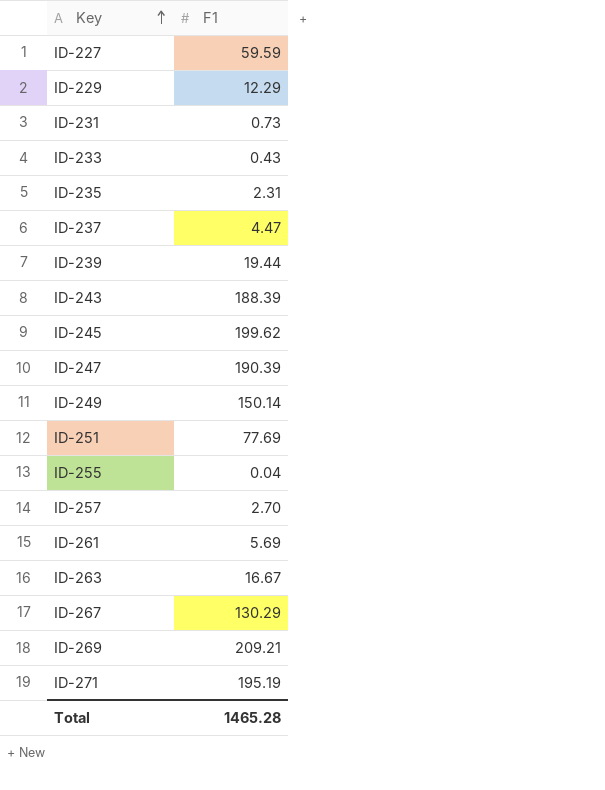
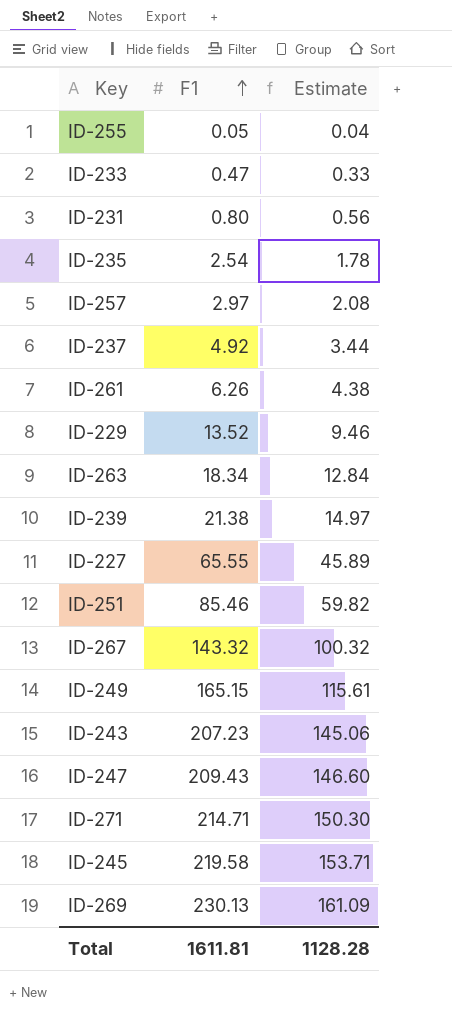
row order: Key ascending -> F1 ascending
column Estimate | formula: none -> [F1] * 0.7
ID-255 | F1: 0.04 -> 0.05
ID-233 | F1: 0.43 -> 0.47
ID-231 | F1: 0.73 -> 0.80
ID-235 | F1: 2.31 -> 2.54
ID-257 | F1: 2.70 -> 2.97
ID-237 | F1: 4.47 -> 4.92
ID-261 | F1: 5.69 -> 6.26
ID-229 | F1: 12.29 -> 13.52
ID-263 | F1: 16.67 -> 18.34
ID-239 | F1: 19.44 -> 21.38
ID-227 | F1: 59.59 -> 65.55
ID-251 | F1: 77.69 -> 85.46
ID-267 | F1: 130.29 -> 143.32
ID-249 | F1: 150.14 -> 165.15
ID-243 | F1: 188.39 -> 207.23
ID-247 | F1: 190.39 -> 209.43
ID-271 | F1: 195.19 -> 214.71
ID-245 | F1: 199.62 -> 219.58
ID-269 | F1: 209.21 -> 230.13
Total | F1: 1465.28 -> 1611.81

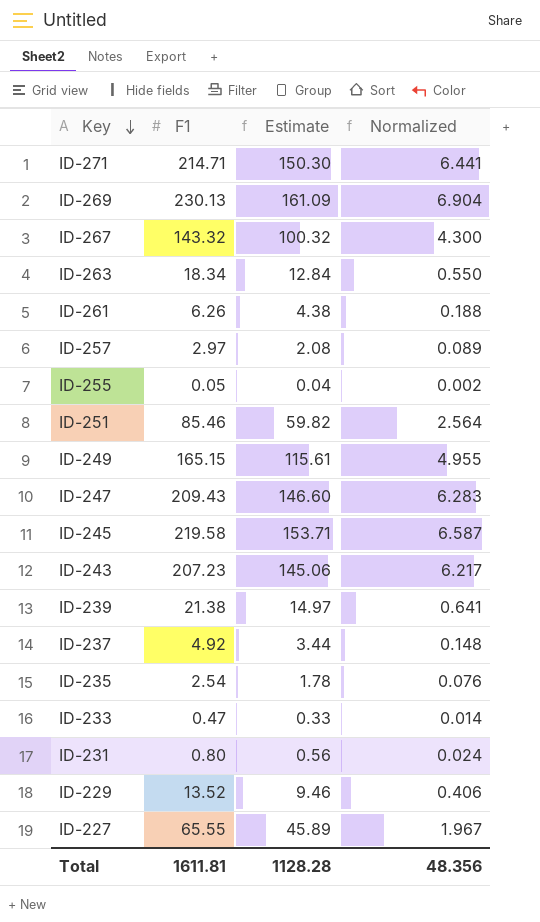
row order: F1 ascending -> Key descending
column Normalized | formula: none -> [F1] * 0.03

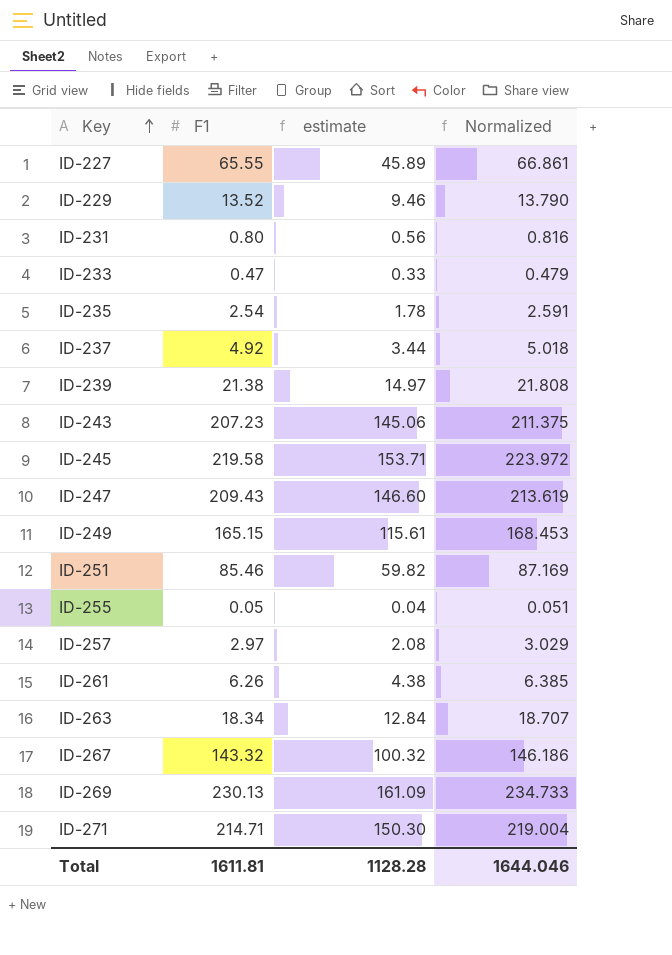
row order: Key descending -> Key ascending
column name: Estimate -> estimate
column Normalized | formula: [F1] * 0.03 -> [F1] * 1.02
Total | Normalized: 48.356 -> 1644.046

